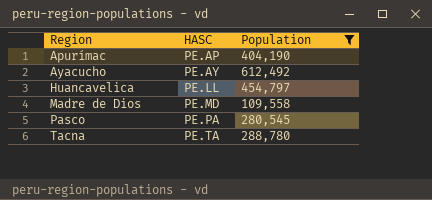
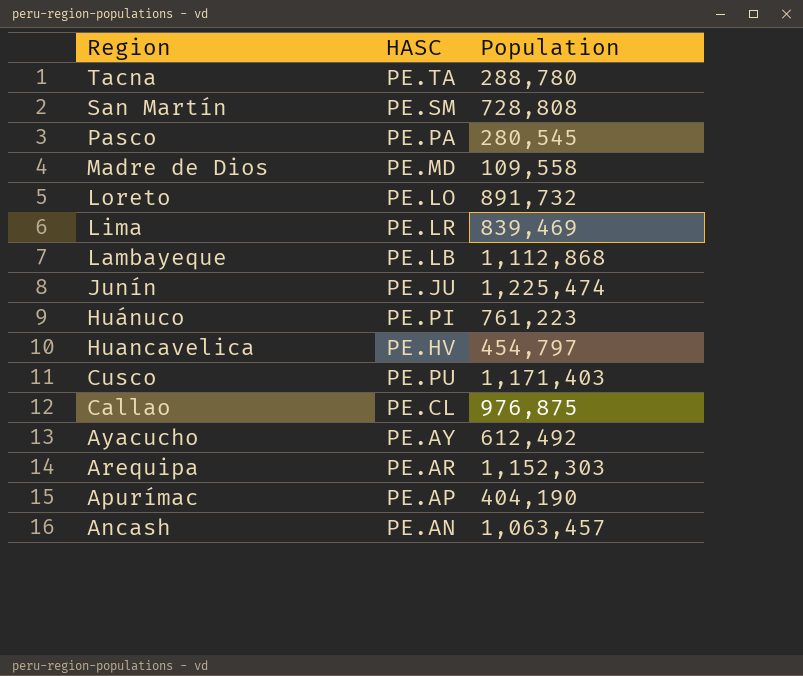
filter: Population <= 612,492 -> none
row order: Region ascending -> Region descending
Huancavelica | HASC: PE.LL -> PE.HV

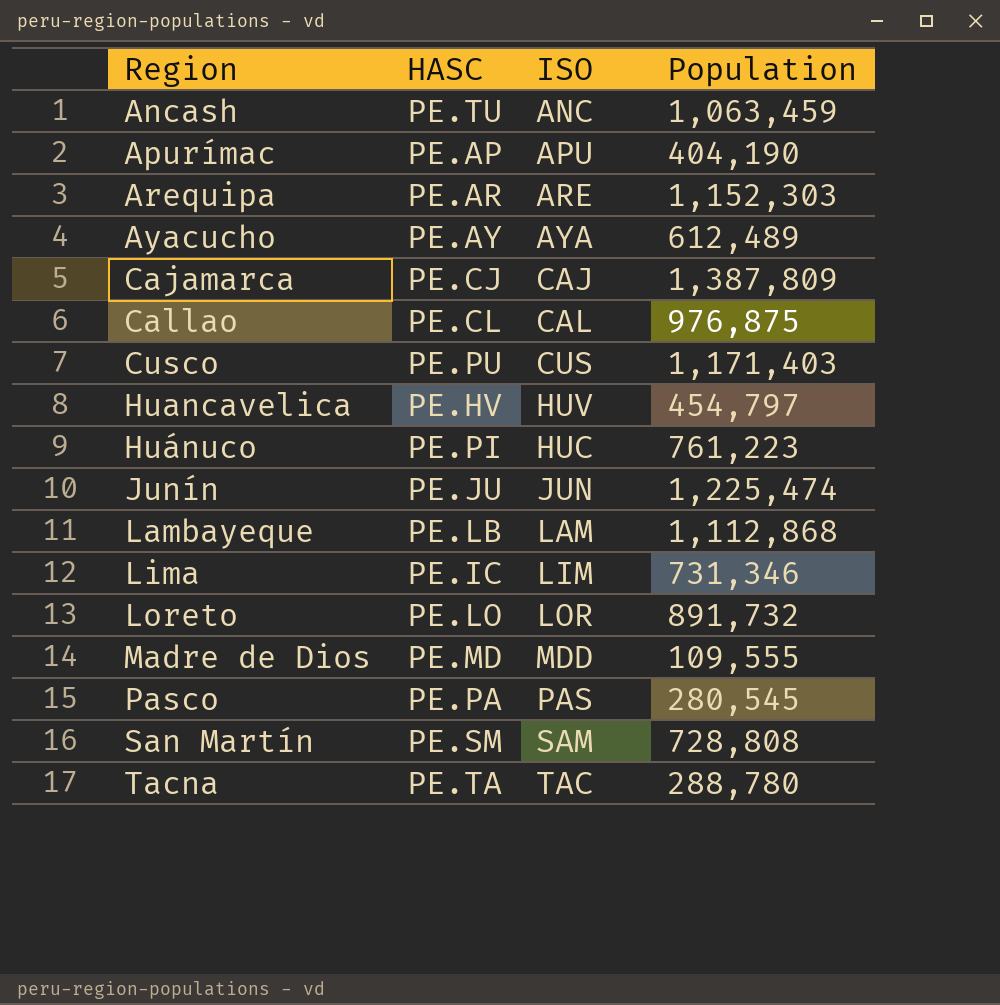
row order: Region descending -> Region ascending
column ISO | position: none -> 3
Ancash | HASC: PE.AN -> PE.TU
Ancash | Population: 1,063,457 -> 1,063,459
Ayacucho | Population: 612,492 -> 612,489
row Cajamarca: none -> PE.CJ | CAJ | 1,387,809
Lima | HASC: PE.LR -> PE.IC
Lima | Population: 839,469 -> 731,346
Madre de Dios | Population: 109,558 -> 109,555

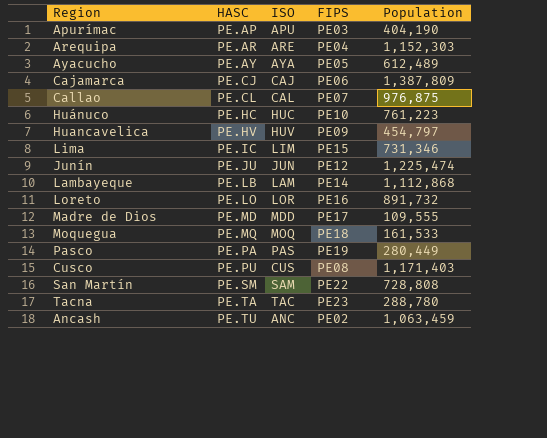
row order: Region ascending -> HASC ascending
column FIPS | position: none -> 4
Huánuco | HASC: PE.PI -> PE.HC
row Moquegua: none -> PE.MQ | MOQ | PE18 | 161,533
Pasco | Population: 280,545 -> 280,449

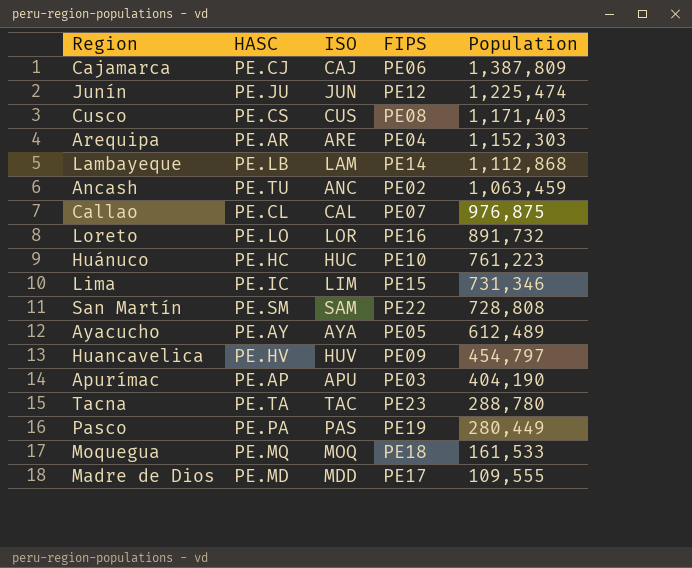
row order: HASC ascending -> Population descending
Cusco | HASC: PE.PU -> PE.CS

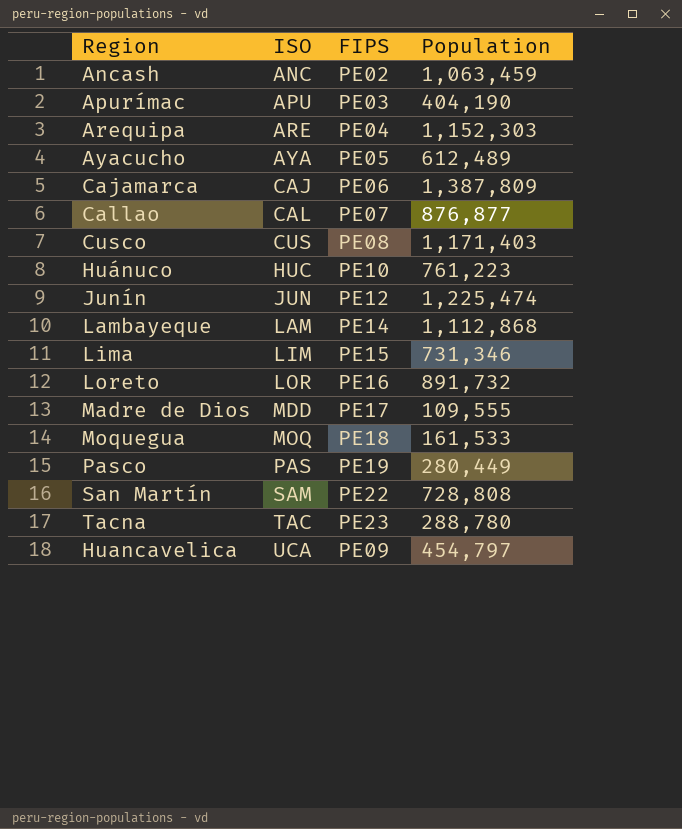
row order: Population descending -> ISO ascending
column HASC | position: 2 -> none
Callao | Population: 976,875 -> 876,877
Huancavelica | ISO: HUV -> UCA

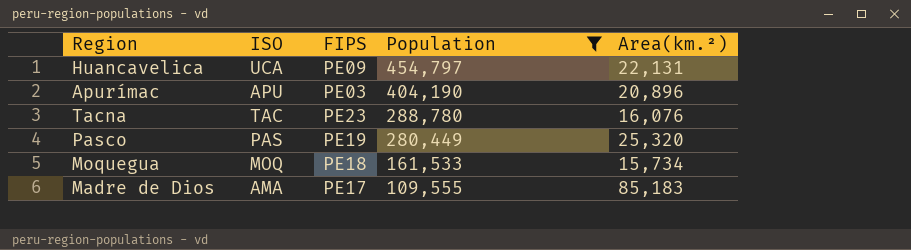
filter: none -> Population <= 454,797
row order: ISO ascending -> Population descending
column Area(km.²) | position: none -> 5
Madre de Dios | ISO: MDD -> AMA

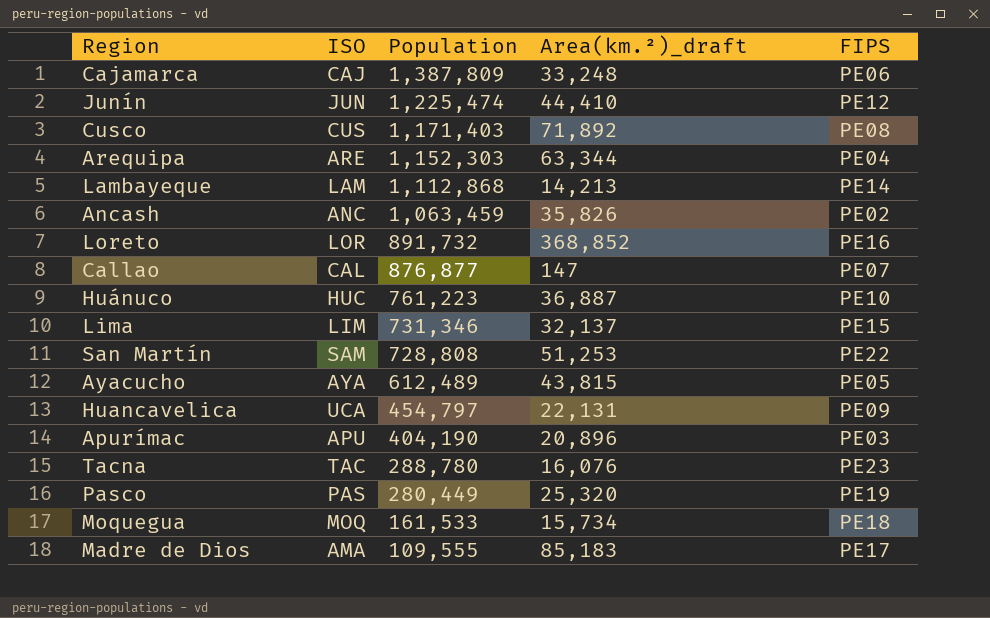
filter: Population <= 454,797 -> none
column name: Area(km.²) -> Area(km.²)_draft
column FIPS | position: 3 -> 5

